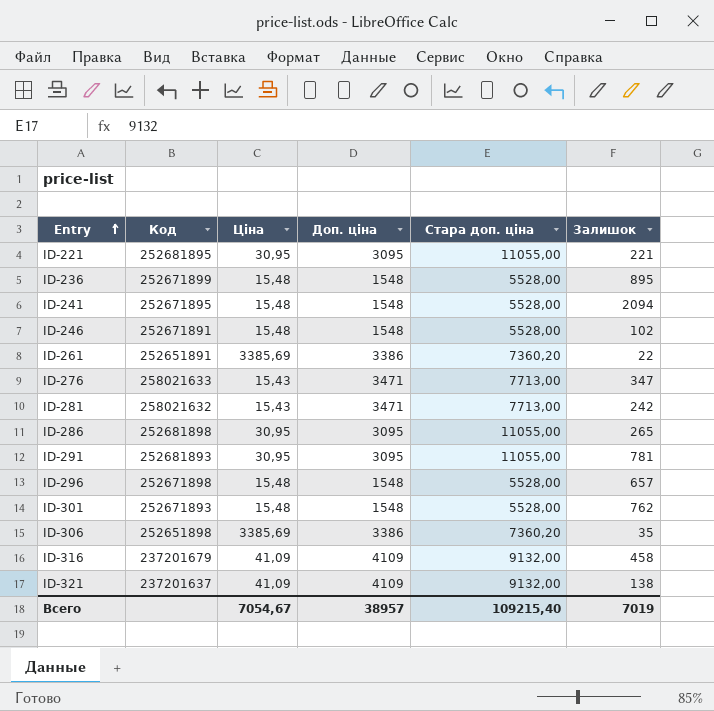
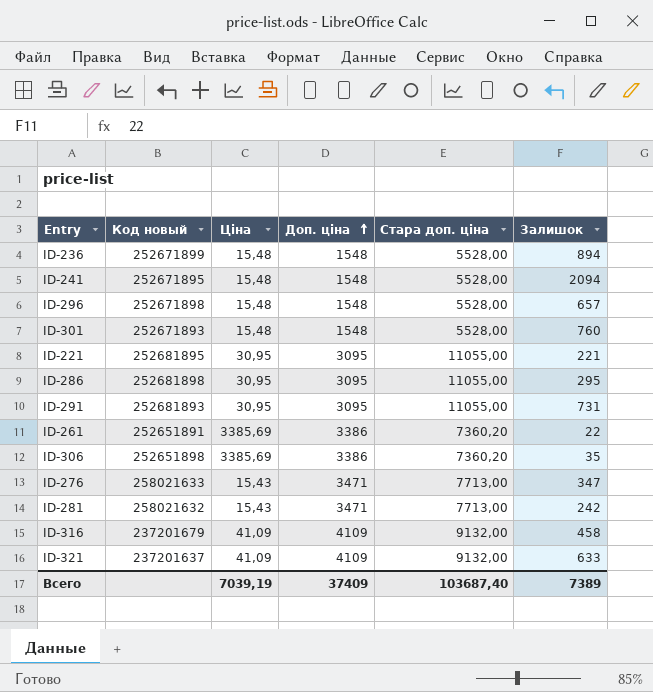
row order: Entry ascending -> Доп. ціна ascending
column name: Код -> Код новый
row ID-246: 252671891 | 15,48 | 1548 | 5528,00 | 102 -> none
ID-236 | Залишок: 895 -> 894
ID-301 | Залишок: 762 -> 760
ID-286 | Залишок: 265 -> 295
ID-291 | Залишок: 781 -> 731
ID-321 | Залишок: 138 -> 633
Всего | Ціна: 7054,67 -> 7039,19
Всего | Доп. ціна: 38957 -> 37409
Всего | Стара доп. ціна: 109215,40 -> 103687,40
Всего | Залишок: 7019 -> 7389

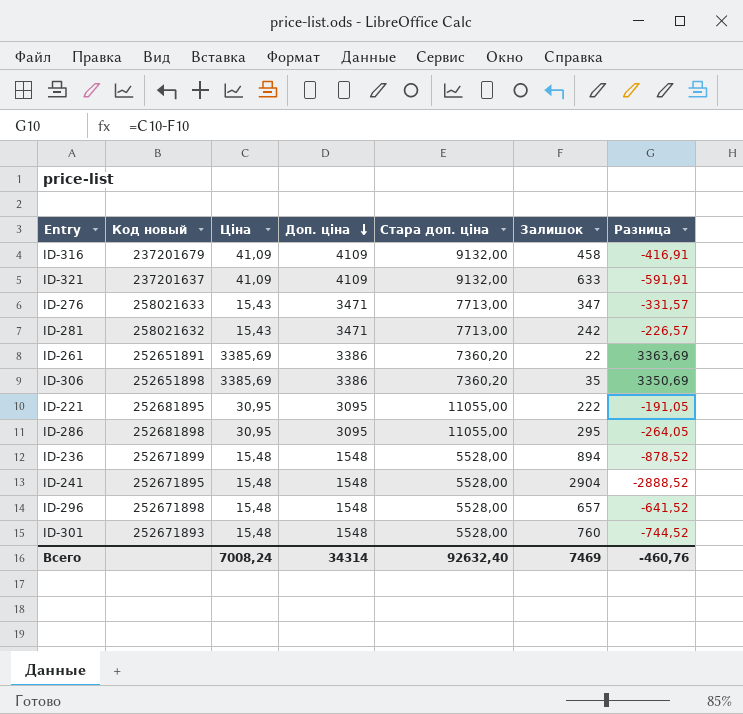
row order: Доп. ціна ascending -> Доп. ціна descending
column Разница | formula: none -> [Ціна] - [Залишок]
row ID-291: 252681893 | 30,95 | 3095 | 11055,00 | 731 -> none
ID-221 | Залишок: 221 -> 222
ID-241 | Залишок: 2094 -> 2904
Всего | Ціна: 7039,19 -> 7008,24
Всего | Доп. ціна: 37409 -> 34314
Всего | Стара доп. ціна: 103687,40 -> 92632,40
Всего | Залишок: 7389 -> 7469

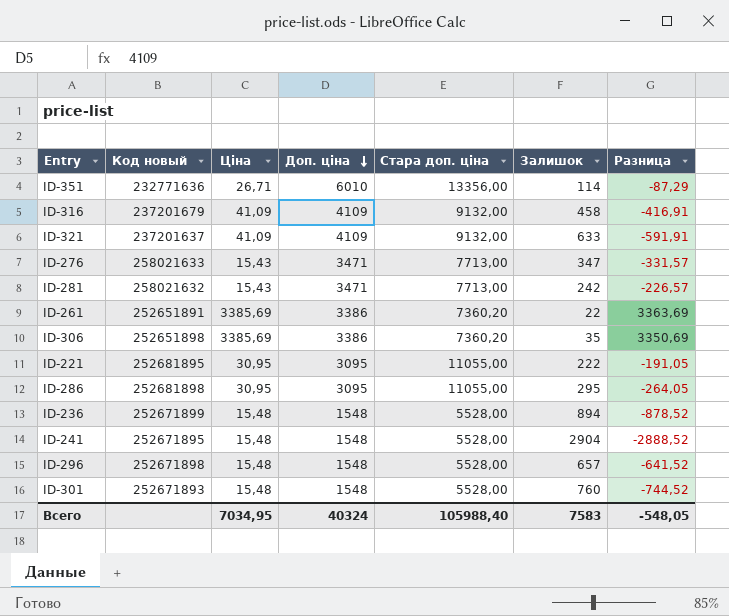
row ID-351: none -> 232771636 | 26,71 | 6010 | 13356,00 | 114 | -87,29
Всего | Ціна: 7008,24 -> 7034,95
Всего | Доп. ціна: 34314 -> 40324
Всего | Стара доп. ціна: 92632,40 -> 105988,40
Всего | Залишок: 7469 -> 7583
Всего | Разница: -460,76 -> -548,05

